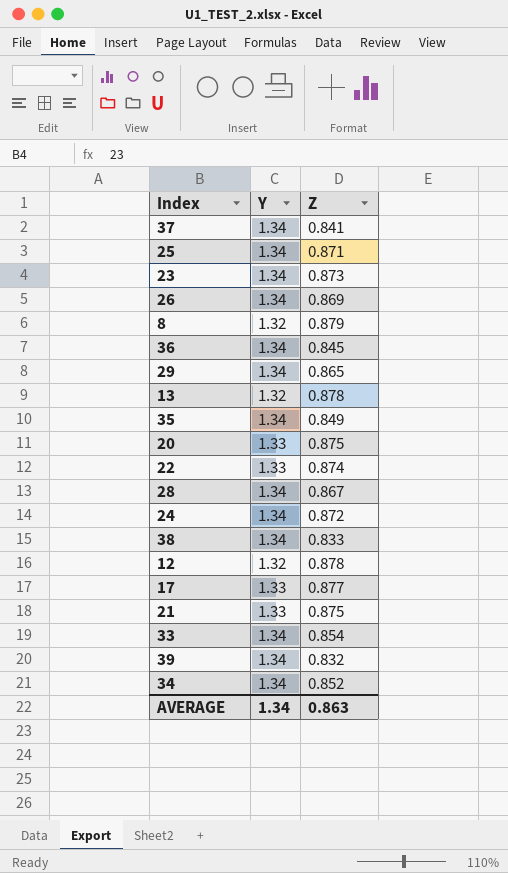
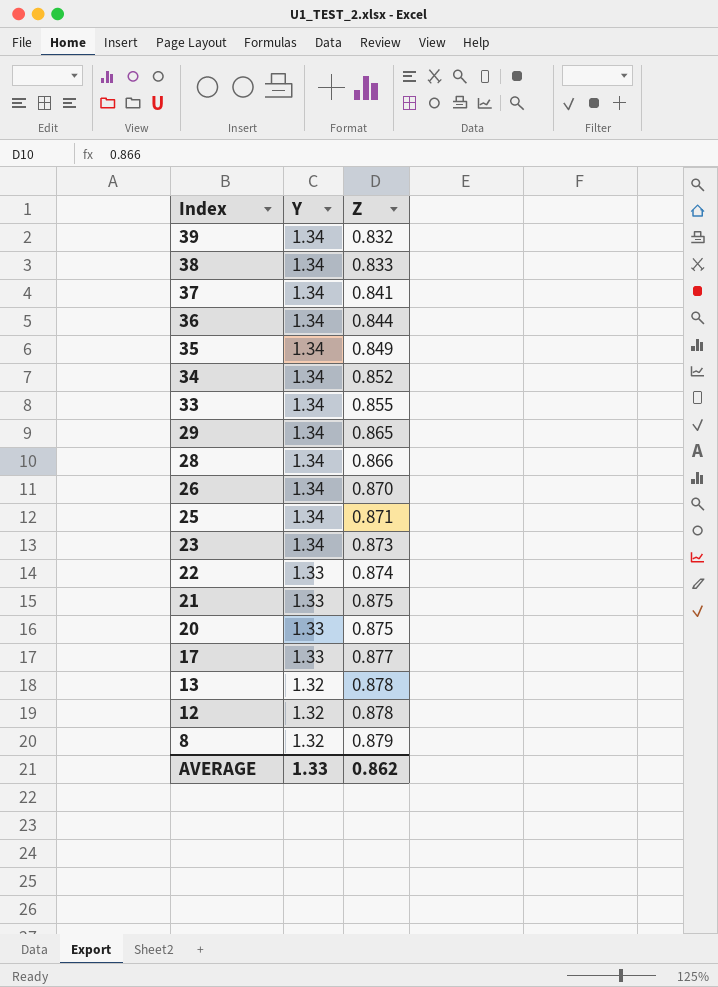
row order: none -> Index descending
row 24: 1.34 | 0.872 -> none
36 | Z: 0.845 -> 0.844
33 | Z: 0.854 -> 0.855
28 | Z: 0.867 -> 0.866
26 | Z: 0.869 -> 0.870
AVERAGE | Y: 1.34 -> 1.33
AVERAGE | Z: 0.863 -> 0.862

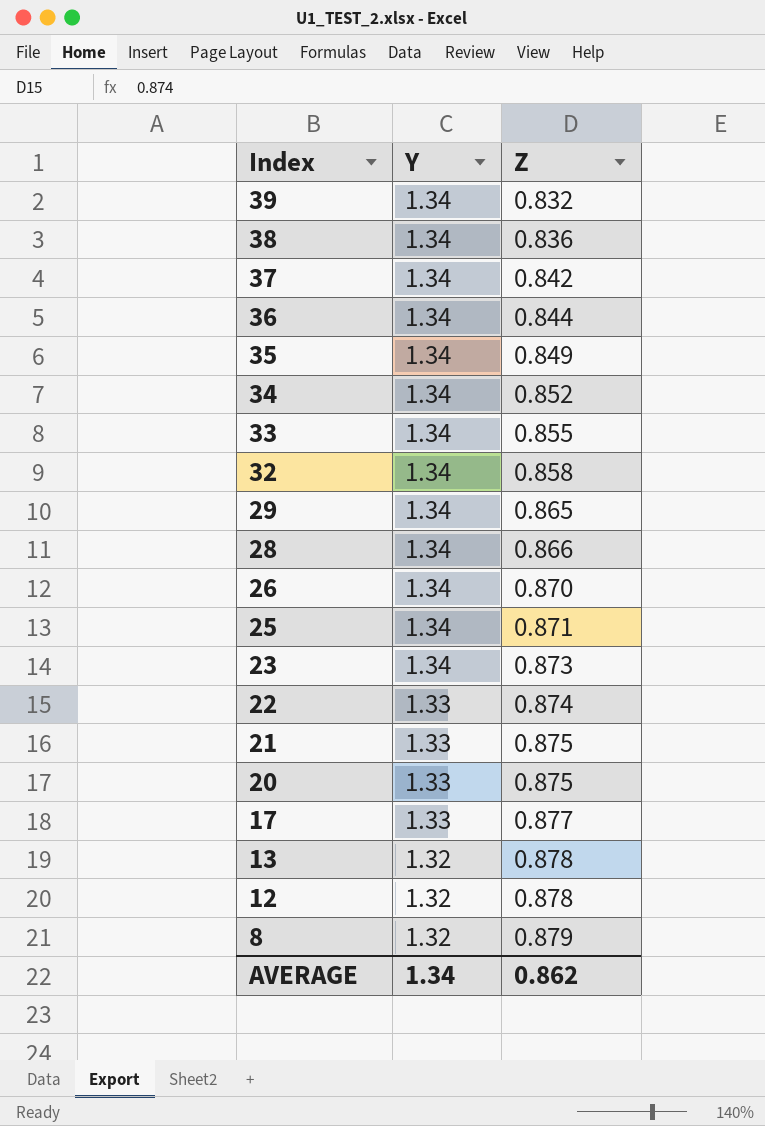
38 | Z: 0.833 -> 0.836
37 | Z: 0.841 -> 0.842
row 32: none -> 1.34 | 0.858
AVERAGE | Y: 1.33 -> 1.34

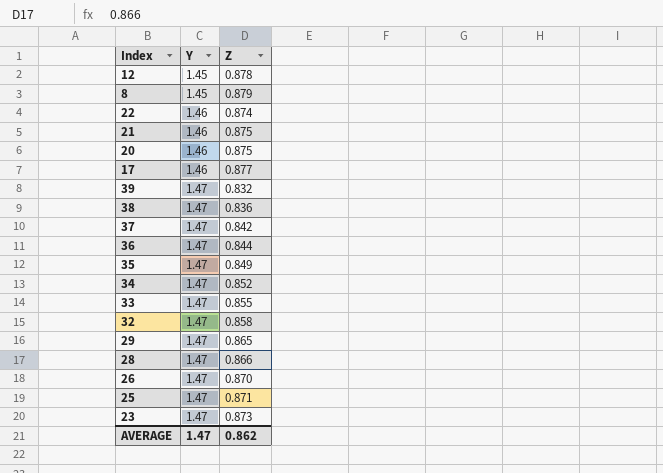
row order: Index descending -> Y ascending
row 13: 1.32 | 0.878 -> none
12 | Y: 1.32 -> 1.45
8 | Y: 1.32 -> 1.45
22 | Y: 1.33 -> 1.46
21 | Y: 1.33 -> 1.46
20 | Y: 1.33 -> 1.46
17 | Y: 1.33 -> 1.46
39 | Y: 1.34 -> 1.47
38 | Y: 1.34 -> 1.47
37 | Y: 1.34 -> 1.47
36 | Y: 1.34 -> 1.47
35 | Y: 1.34 -> 1.47
34 | Y: 1.34 -> 1.47
33 | Y: 1.34 -> 1.47
32 | Y: 1.34 -> 1.47
29 | Y: 1.34 -> 1.47
28 | Y: 1.34 -> 1.47
26 | Y: 1.34 -> 1.47
25 | Y: 1.34 -> 1.47
23 | Y: 1.34 -> 1.47
AVERAGE | Y: 1.34 -> 1.47

